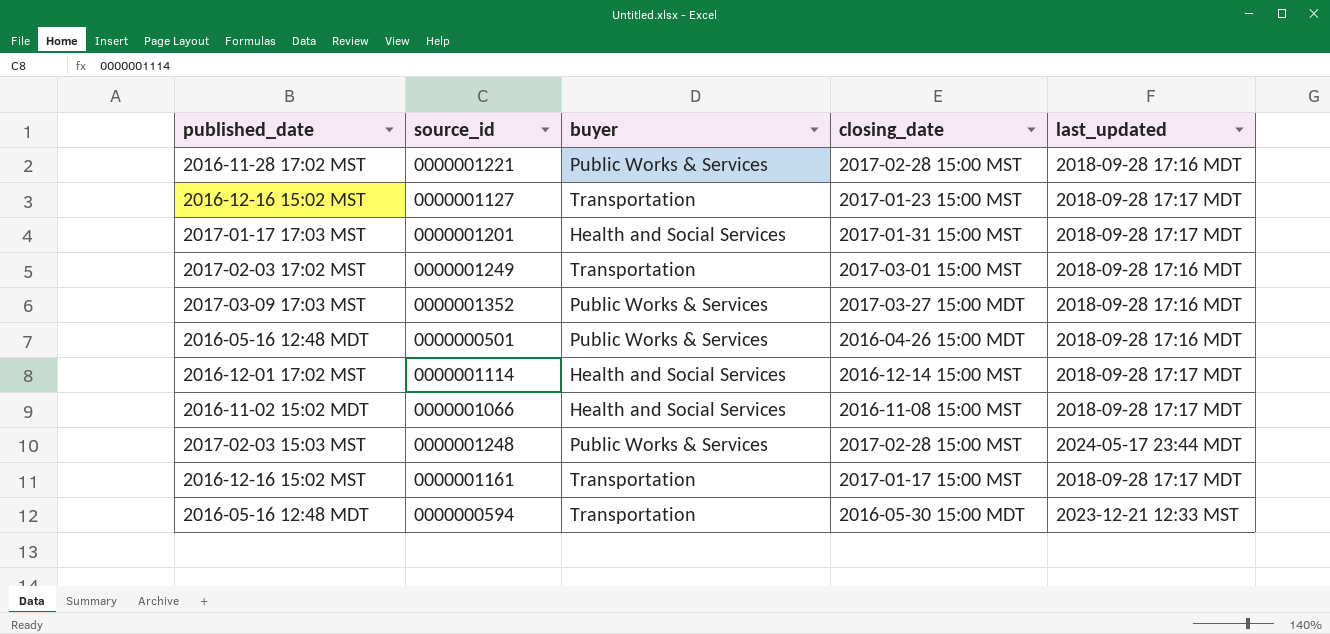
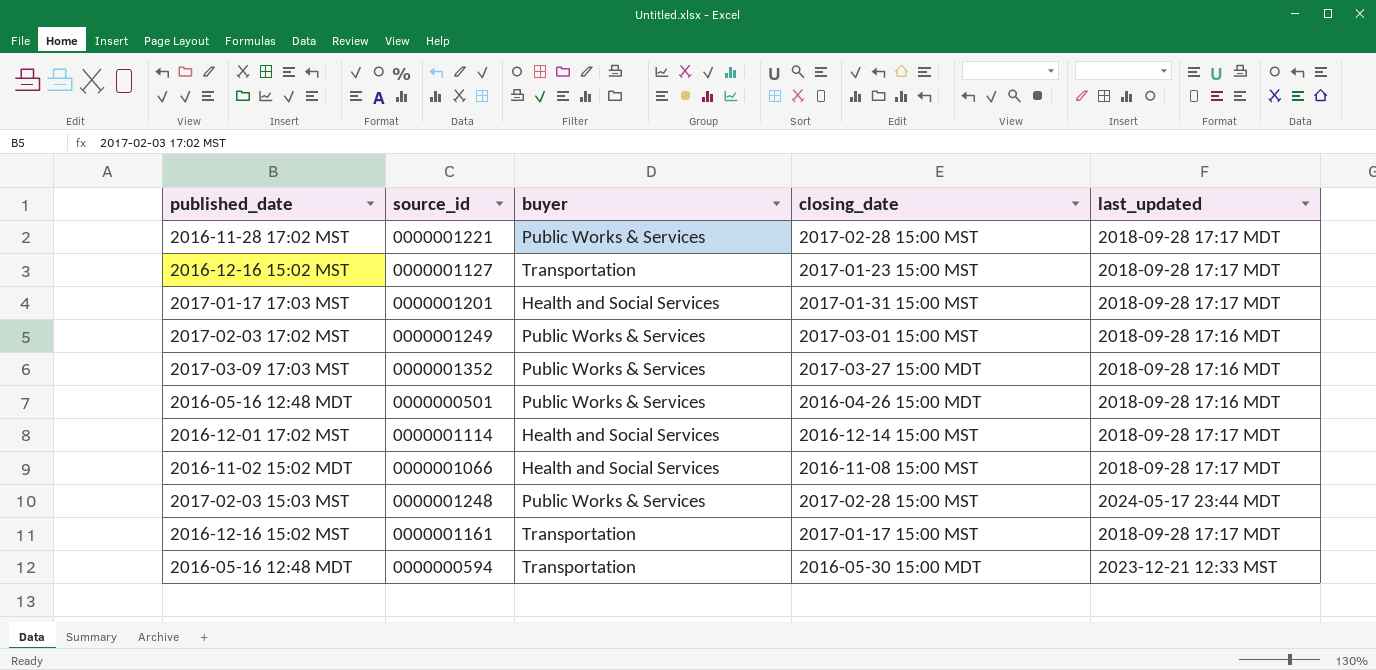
0000001221 | last_updated: 2018-09-28 17:16 MDT -> 2018-09-28 17:17 MDT
0000001249 | buyer: Transportation -> Public Works & Services

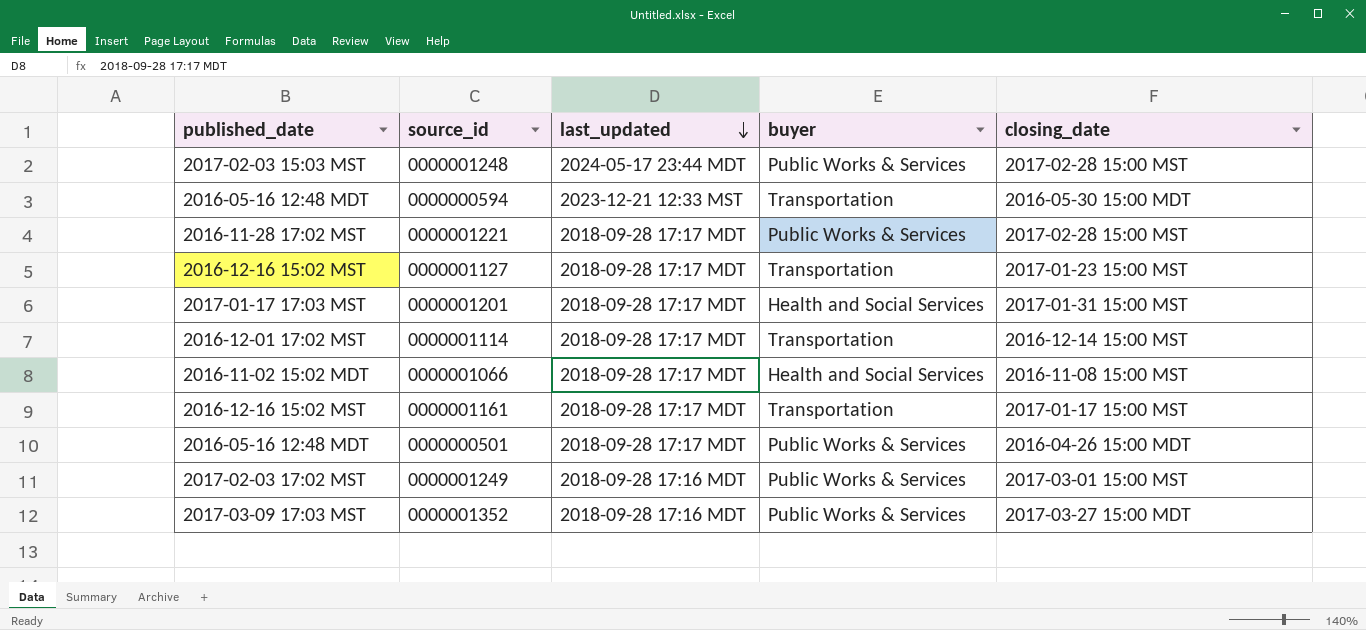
row order: none -> last_updated descending
column last_updated | position: 5 -> 3
0000001114 | buyer: Health and Social Services -> Transportation
0000000501 | last_updated: 2018-09-28 17:16 MDT -> 2018-09-28 17:17 MDT

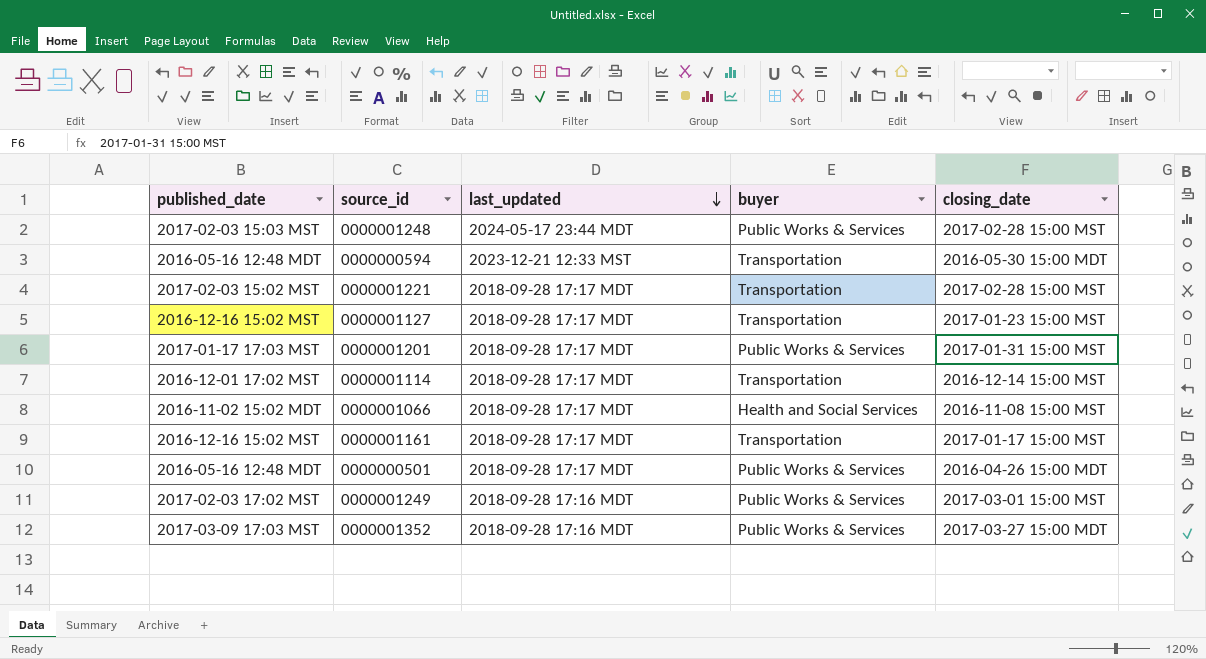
0000001221 | published_date: 2016-11-28 17:02 MST -> 2017-02-03 15:02 MST
0000001221 | buyer: Public Works & Services -> Transportation
0000001201 | buyer: Health and Social Services -> Public Works & Services

